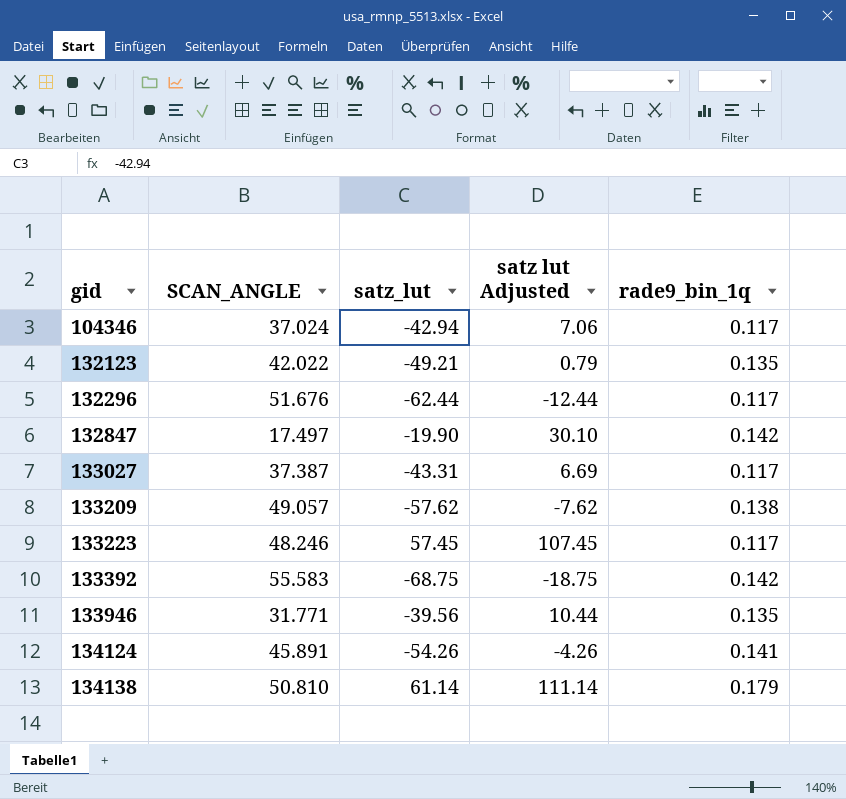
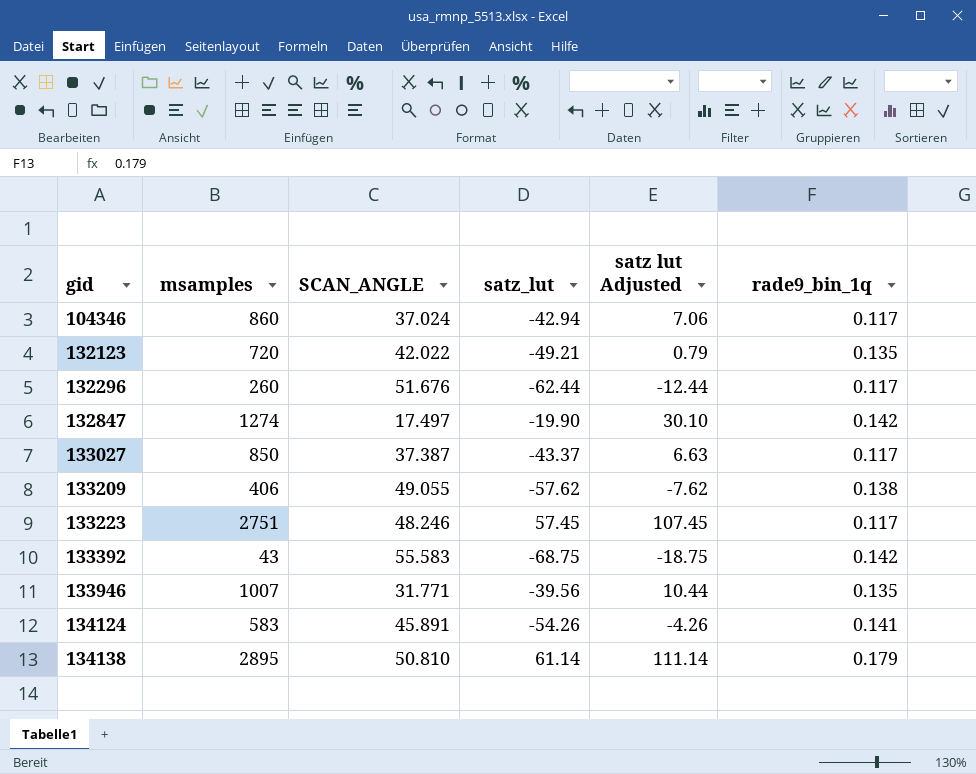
column msamples | position: none -> 2
133027 | satz_lut: -43.31 -> -43.37
133027 | satz lut Adjusted: 6.69 -> 6.63
133209 | SCAN_ANGLE: 49.057 -> 49.055

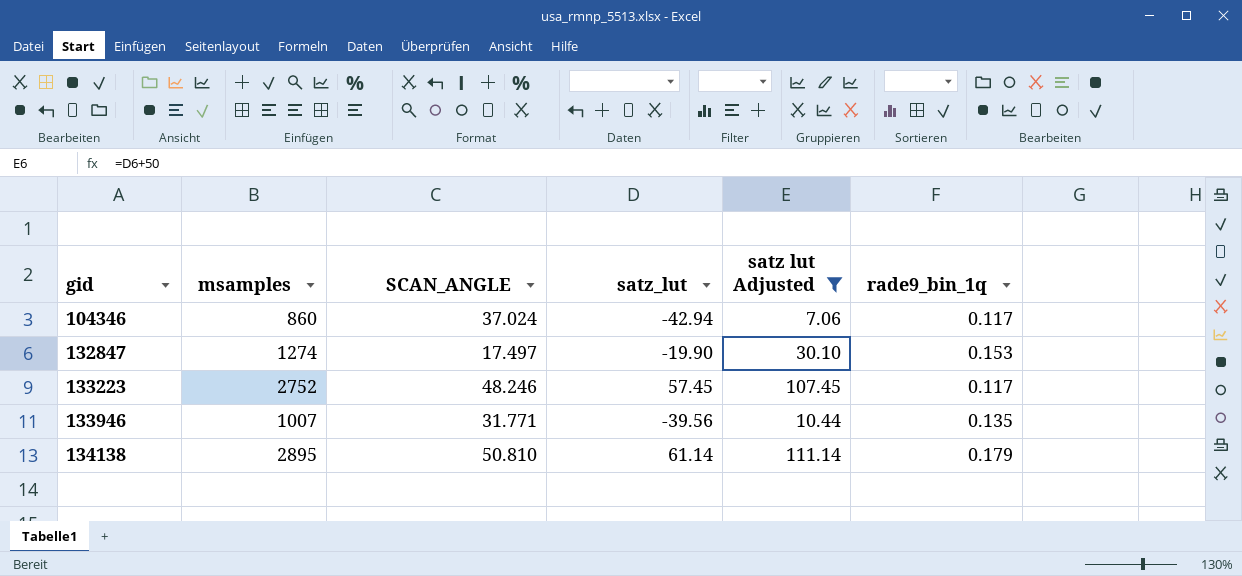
filter: none -> satz lut Adjusted >= 7.06
132847 | rade9_bin_1q: 0.142 -> 0.153
133223 | msamples: 2751 -> 2752

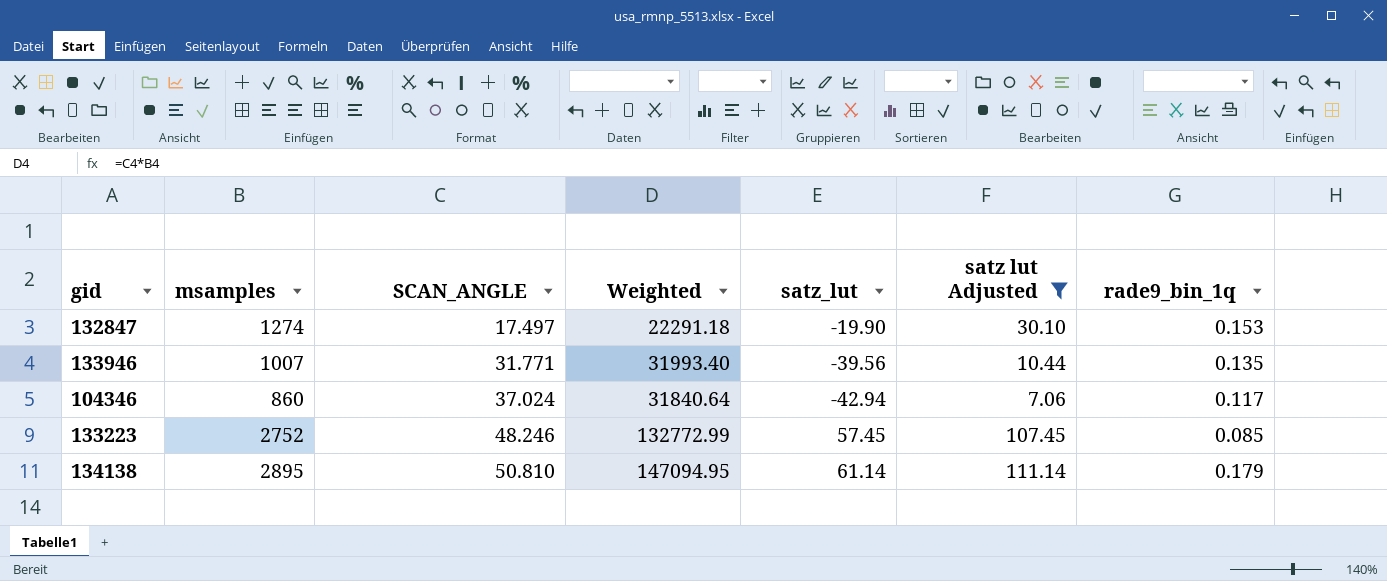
row order: gid ascending -> SCAN_ANGLE ascending
column Weighted | formula: none -> [msamples] * [SCAN_ANGLE]
133223 | rade9_bin_1q: 0.117 -> 0.085

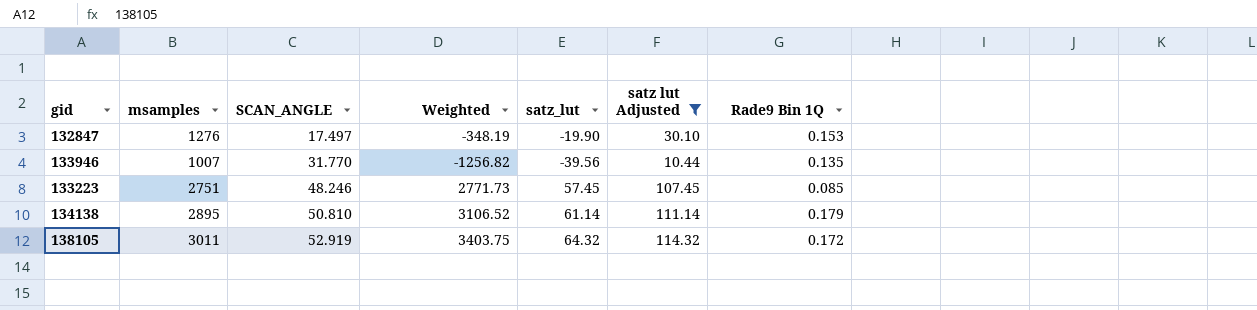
column Weighted | formula: [msamples] * [SCAN_ANGLE] -> [SCAN_ANGLE] * [satz_lut]
column name: rade9_bin_1q -> Rade9 Bin 1Q
row 104346: 860 | 37.024 | 31840.64 | -42.94 | 7.06 | 0.117 -> none
132847 | msamples: 1274 -> 1276
133946 | SCAN_ANGLE: 31.771 -> 31.770
133223 | msamples: 2752 -> 2751
row 138105: none -> 3011 | 52.919 | 3403.75 | 64.32 | 114.32 | 0.172

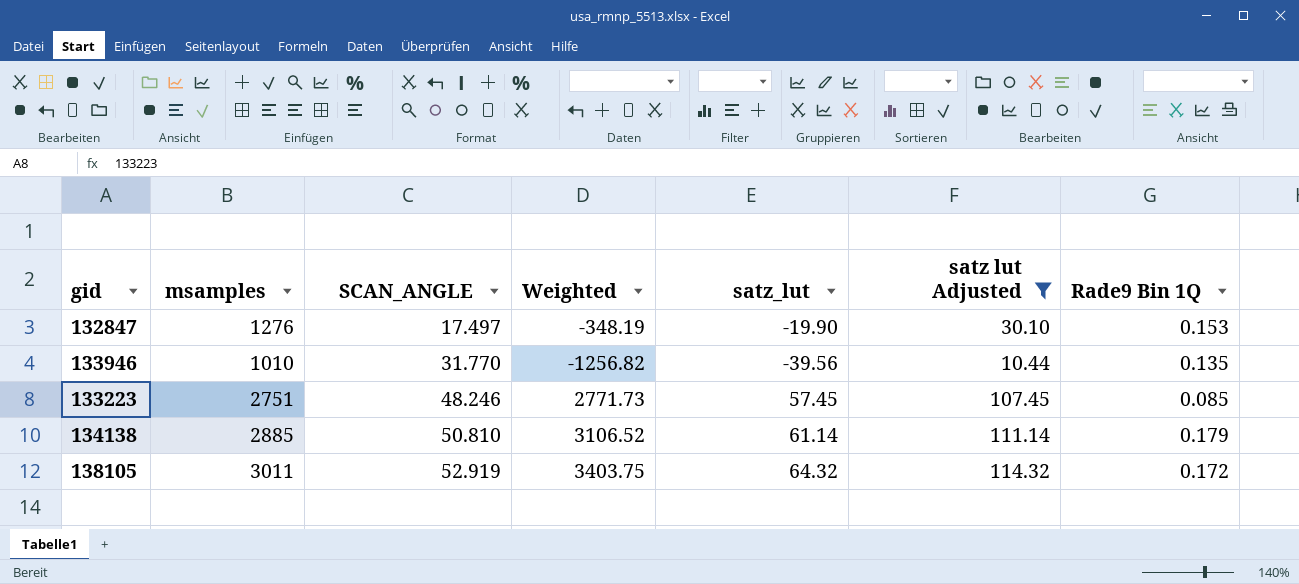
133946 | msamples: 1007 -> 1010
134138 | msamples: 2895 -> 2885

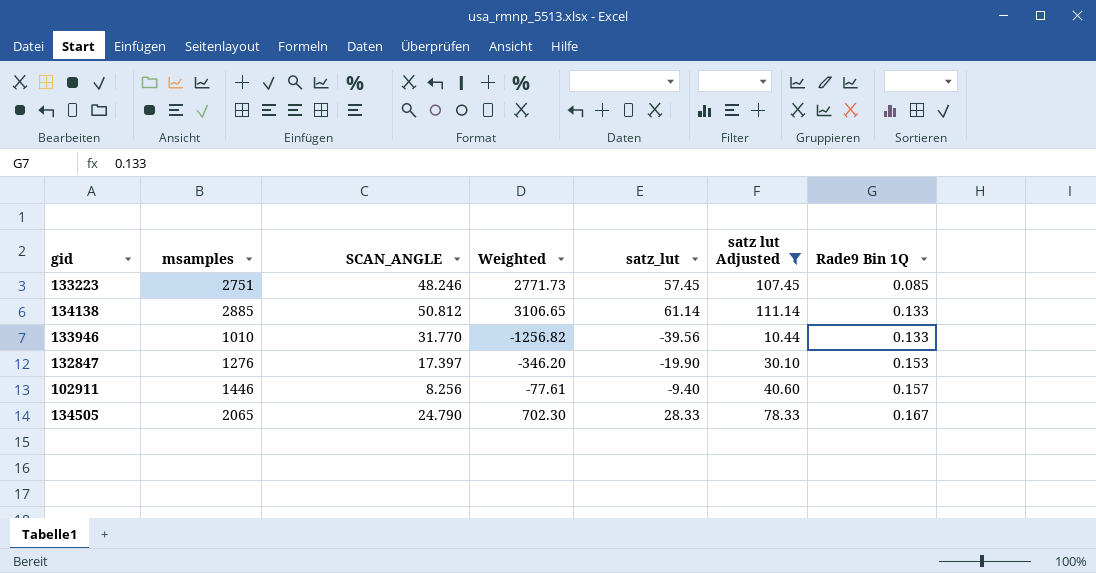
row order: SCAN_ANGLE ascending -> Rade9 Bin 1Q ascending
row 138105: 3011 | 52.919 | 3403.75 | 64.32 | 114.32 | 0.172 -> none
134138 | SCAN_ANGLE: 50.810 -> 50.812
134138 | Weighted: 3106.52 -> 3106.65
134138 | Rade9 Bin 1Q: 0.179 -> 0.133
133946 | Rade9 Bin 1Q: 0.135 -> 0.133
132847 | SCAN_ANGLE: 17.497 -> 17.397
132847 | Weighted: -348.19 -> -346.20
row 102911: none -> 1446 | 8.256 | -77.61 | -9.40 | 40.60 | 0.157
row 134505: none -> 2065 | 24.790 | 702.30 | 28.33 | 78.33 | 0.167

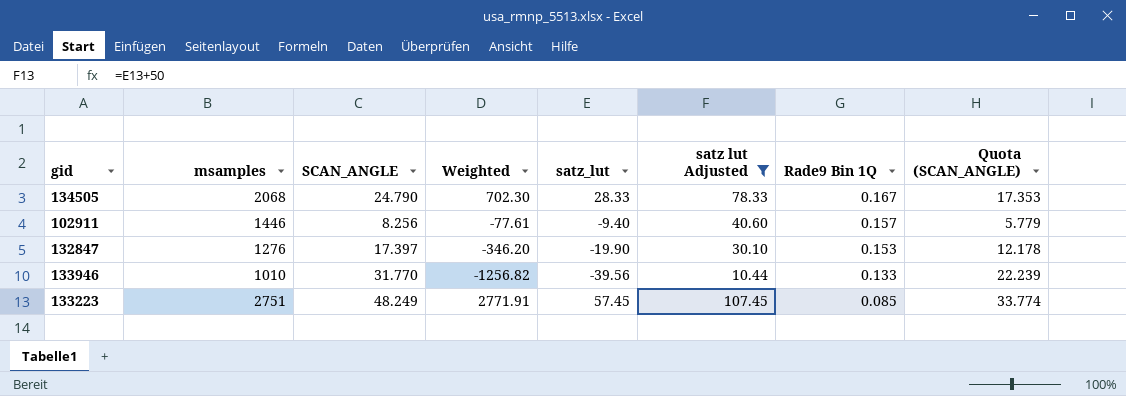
row order: Rade9 Bin 1Q ascending -> Rade9 Bin 1Q descending
column Quota (SCAN_ANGLE) | formula: none -> [SCAN_ANGLE] * 0.7
row 134138: 2885 | 50.812 | 3106.65 | 61.14 | 111.14 | 0.133 -> none
134505 | msamples: 2065 -> 2068
133223 | SCAN_ANGLE: 48.246 -> 48.249
133223 | Weighted: 2771.73 -> 2771.91

